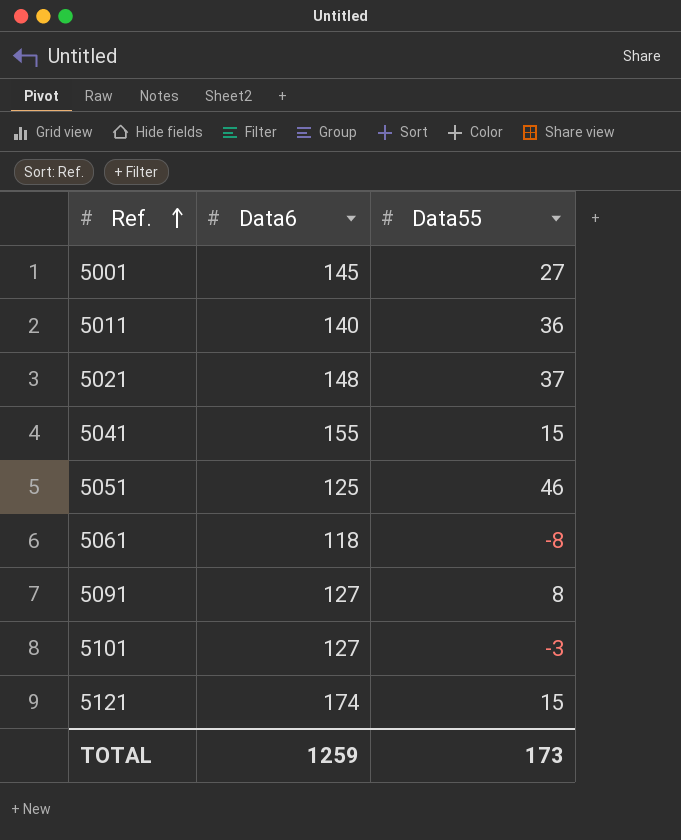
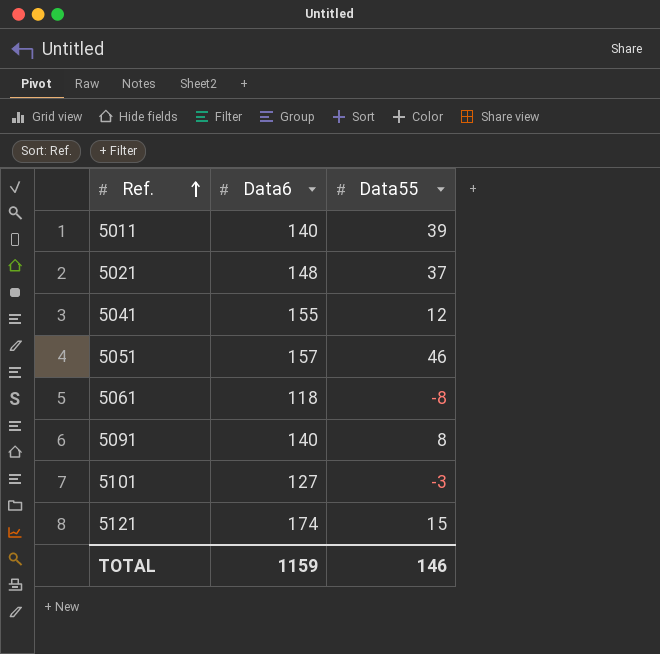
row 5001: 145 | 27 -> none
5011 | Data55: 36 -> 39
5041 | Data55: 15 -> 12
5051 | Data6: 125 -> 157
5091 | Data6: 127 -> 140
TOTAL | Data6: 1259 -> 1159
TOTAL | Data55: 173 -> 146

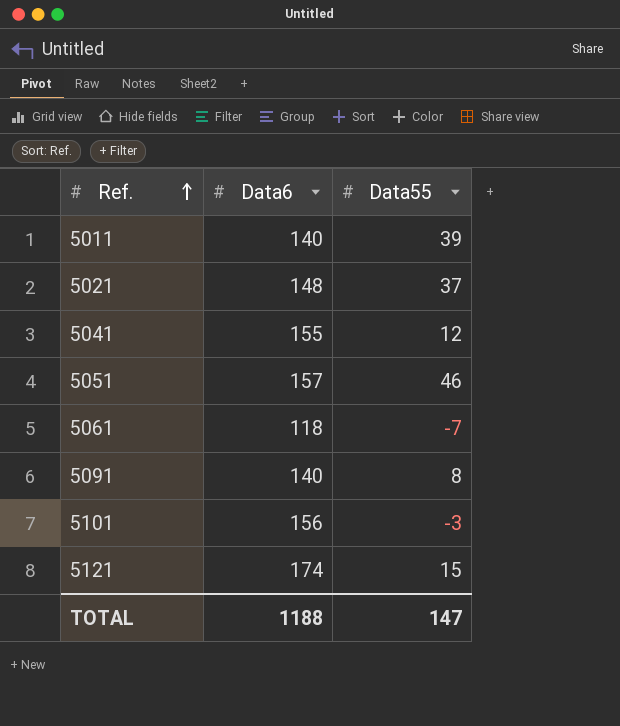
5061 | Data55: -8 -> -7
5101 | Data6: 127 -> 156
TOTAL | Data6: 1159 -> 1188
TOTAL | Data55: 146 -> 147

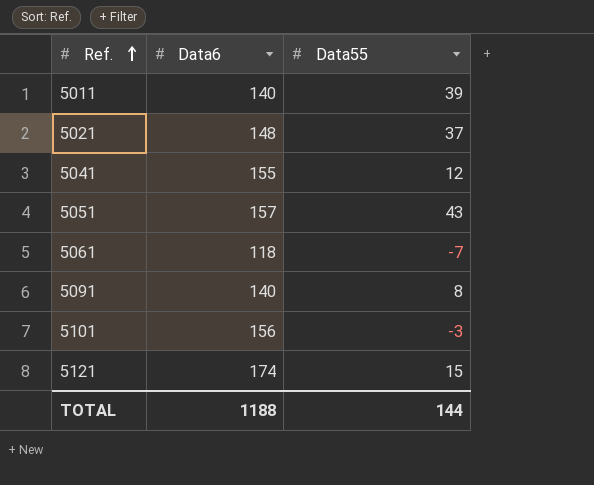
5051 | Data55: 46 -> 43
TOTAL | Data55: 147 -> 144

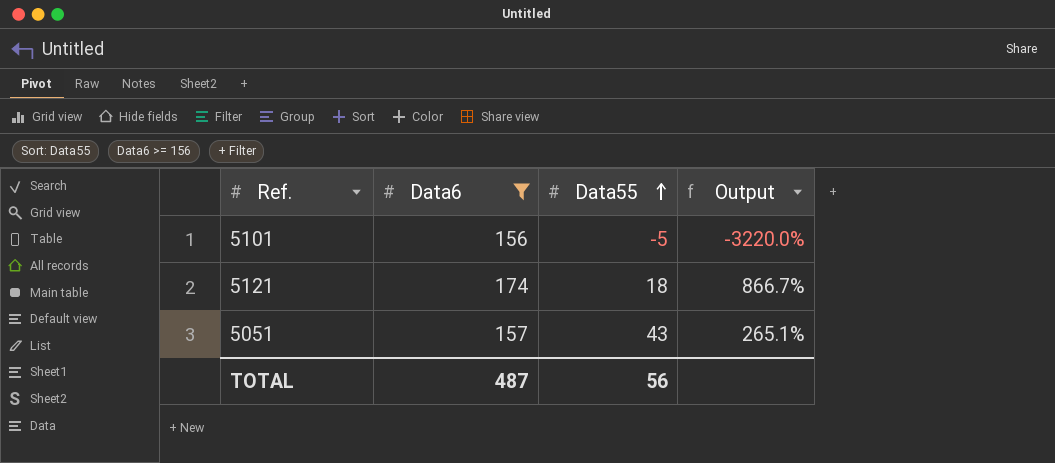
filter: none -> Data6 >= 156
row order: Ref. ascending -> Data55 ascending
column Output | formula: none -> ([Data6] - [Data55]) / [Data55]
5101 | Data55: -3 -> -5
5121 | Data55: 15 -> 18
TOTAL | Data6: 1188 -> 487
TOTAL | Data55: 144 -> 56

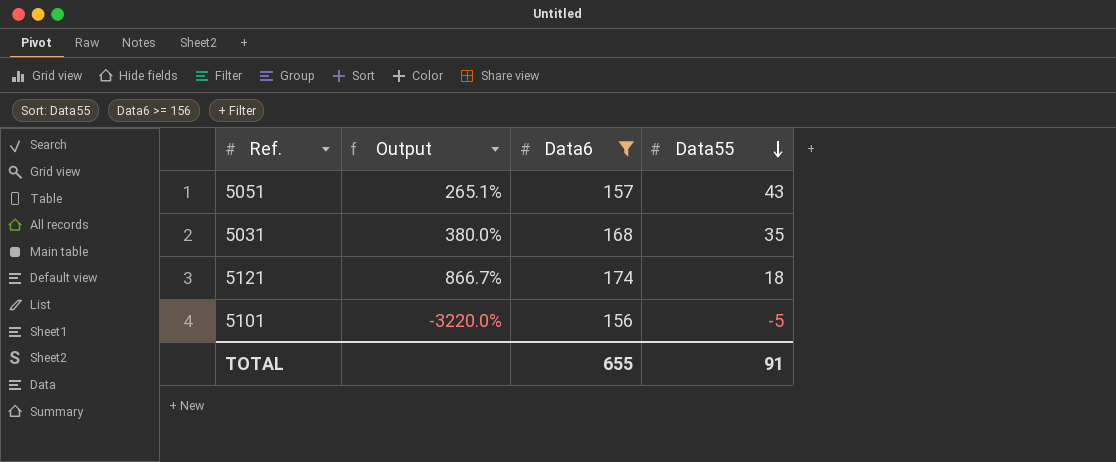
row order: Data55 ascending -> Data55 descending
column Output | position: 4 -> 2
row 5031: none -> 380.0% | 168 | 35
TOTAL | Data6: 487 -> 655
TOTAL | Data55: 56 -> 91

